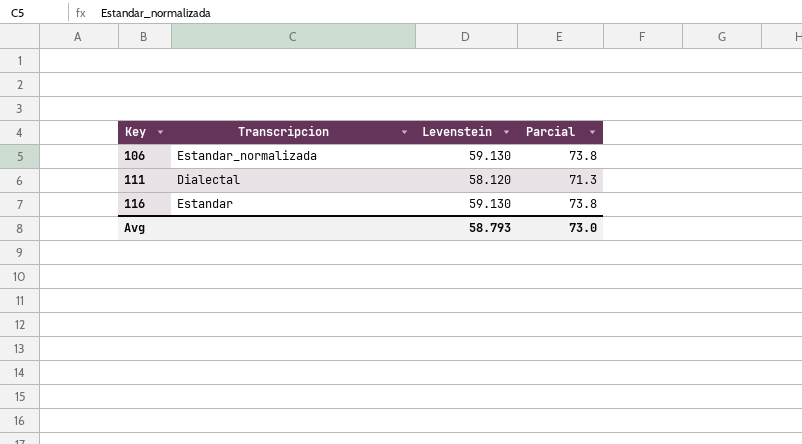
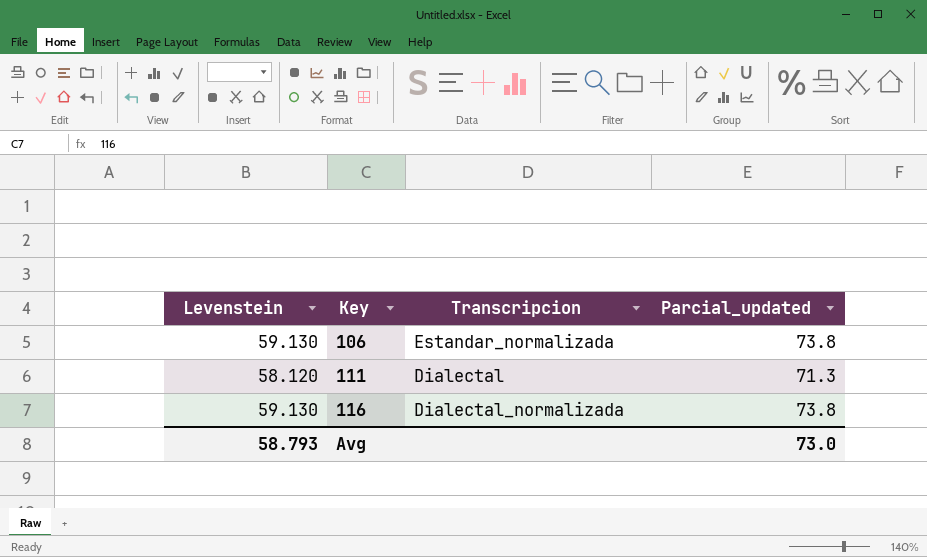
column Levenstein | position: 3 -> 1
column name: Parcial -> Parcial_updated
116 | Transcripcion: Estandar -> Dialectal_normalizada

